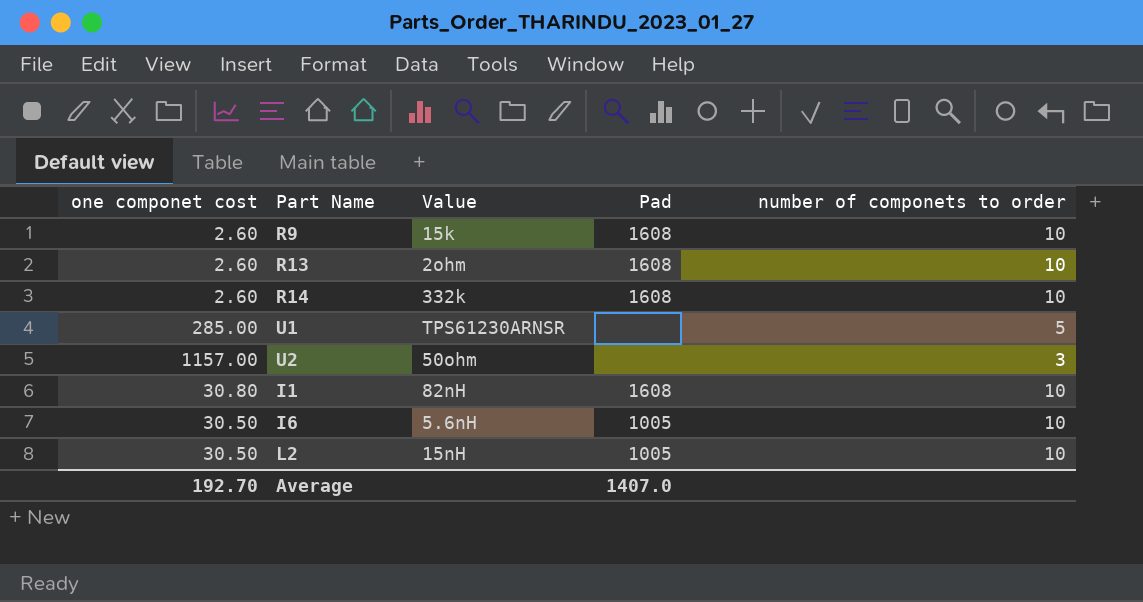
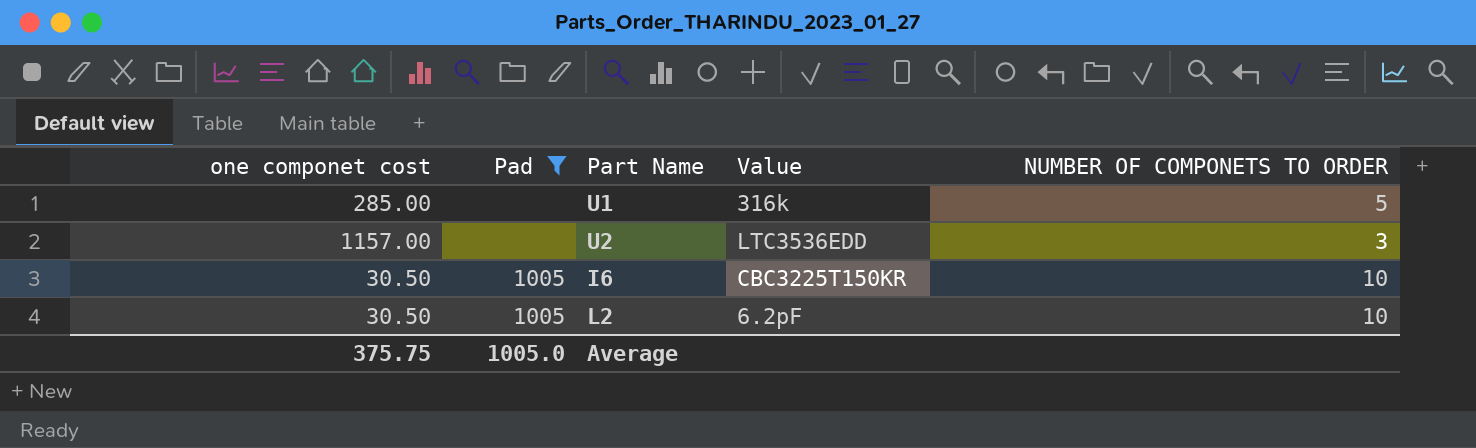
filter: none -> Pad != 1608
column Pad | position: 4 -> 2
column name: number of componets to order -> NUMBER OF COMPONETS TO ORDER
U1 | Value: TPS61230ARNSR -> 316k
U2 | Value: 50ohm -> LTC3536EDD
I6 | Value: 5.6nH -> CBC3225T150KR
L2 | Value: 15nH -> 6.2pF
Average | one componet cost: 192.70 -> 375.75
Average | Pad: 1407.0 -> 1005.0

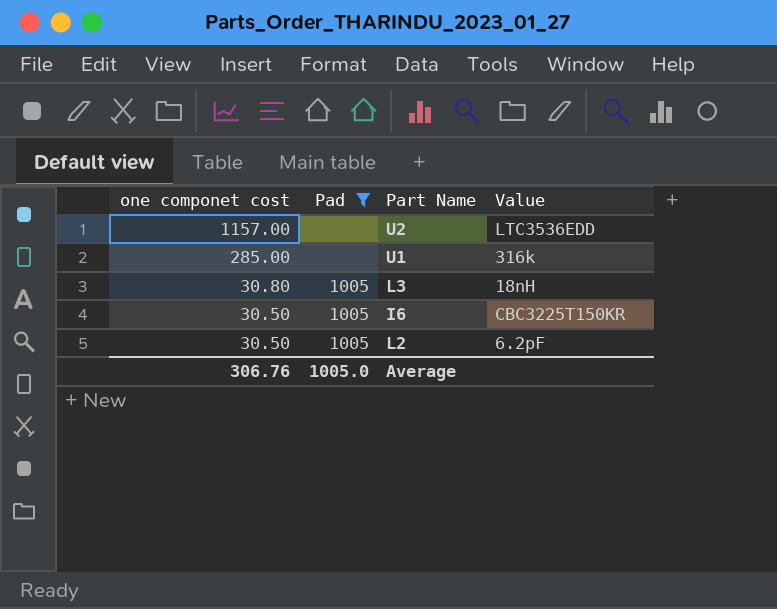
row order: none -> one componet cost descending
column NUMBER OF COMPONETS TO ORDER | position: 5 -> none
row L3: none -> 30.80 | 1005 | 18nH
Average | one componet cost: 375.75 -> 306.76

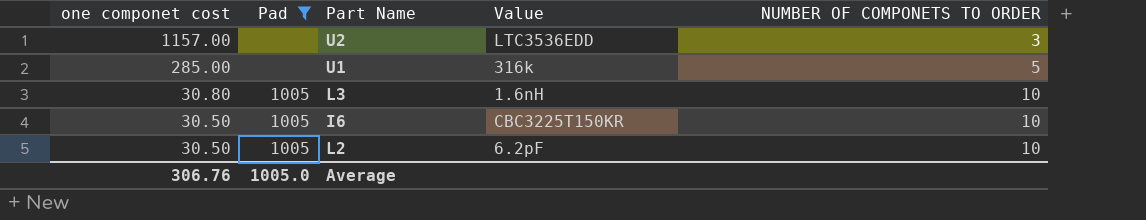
column NUMBER OF COMPONETS TO ORDER | position: none -> 5
L3 | Value: 18nH -> 1.6nH

